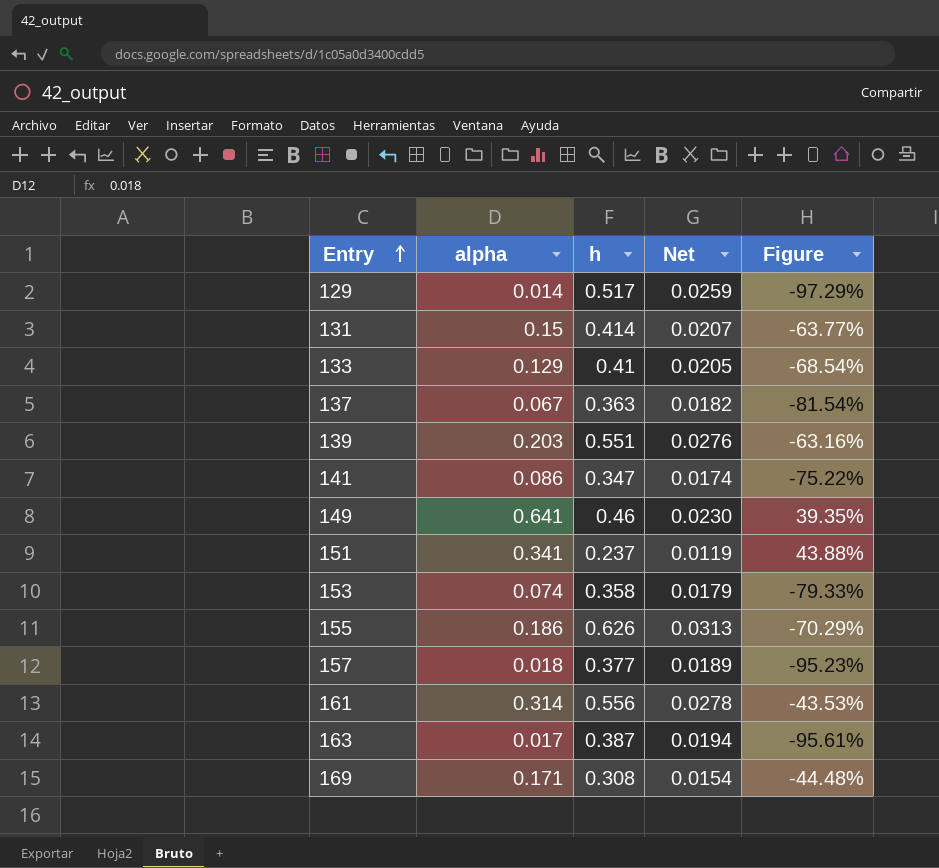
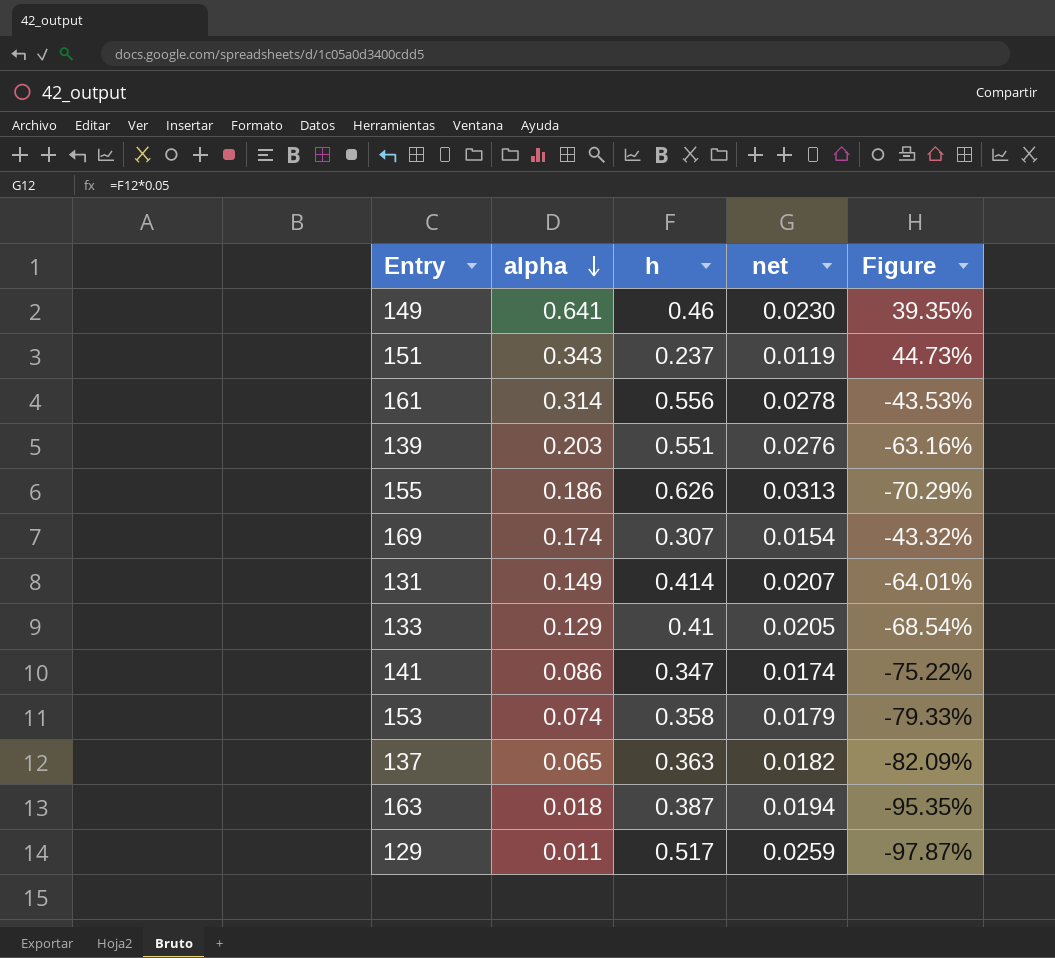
row order: Entry ascending -> alpha descending
column name: Net -> net
row 157: 0.018 | 0.377 | 0.0189 | -95.23% -> none
151 | alpha: 0.341 -> 0.343
151 | Figure: 43.88% -> 44.73%
169 | alpha: 0.171 -> 0.174
169 | h: 0.308 -> 0.307
169 | Figure: -44.48% -> -43.32%
131 | alpha: 0.15 -> 0.149
131 | Figure: -63.77% -> -64.01%
137 | alpha: 0.067 -> 0.065
137 | Figure: -81.54% -> -82.09%
163 | alpha: 0.017 -> 0.018
163 | Figure: -95.61% -> -95.35%
129 | alpha: 0.014 -> 0.011
129 | Figure: -97.29% -> -97.87%

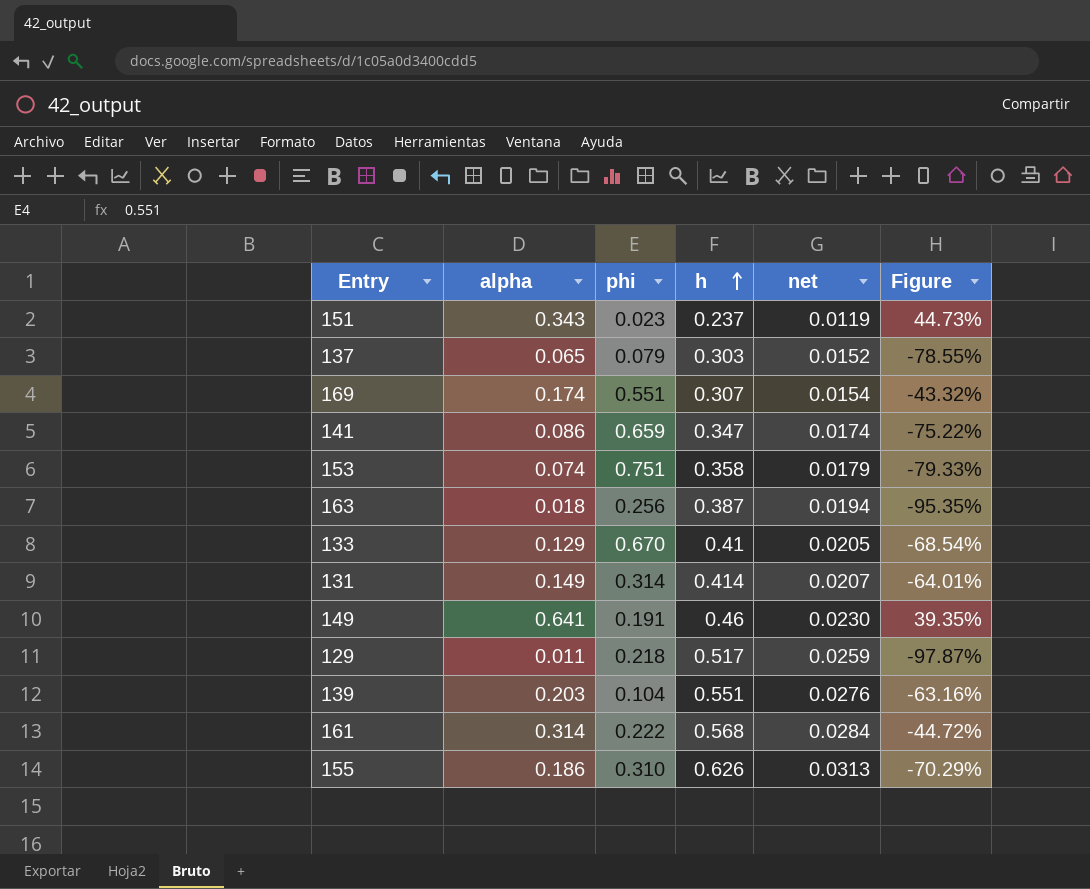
row order: alpha descending -> h ascending
column phi | position: none -> 3
137 | h: 0.363 -> 0.303
137 | net: 0.0182 -> 0.0152
137 | Figure: -82.09% -> -78.55%
161 | h: 0.556 -> 0.568
161 | net: 0.0278 -> 0.0284
161 | Figure: -43.53% -> -44.72%

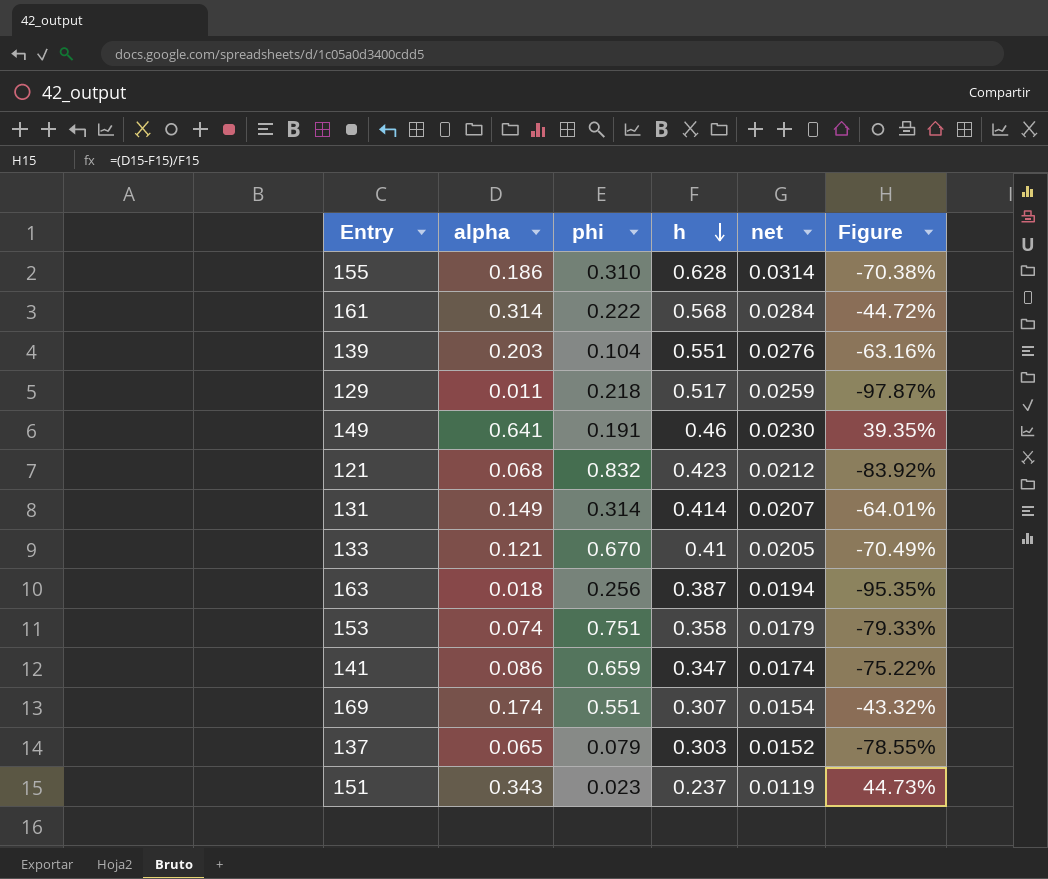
row order: h ascending -> h descending
155 | h: 0.626 -> 0.628
155 | net: 0.0313 -> 0.0314
155 | Figure: -70.29% -> -70.38%
row 121: none -> 0.068 | 0.832 | 0.423 | 0.0212 | -83.92%
133 | alpha: 0.129 -> 0.121
133 | Figure: -68.54% -> -70.49%

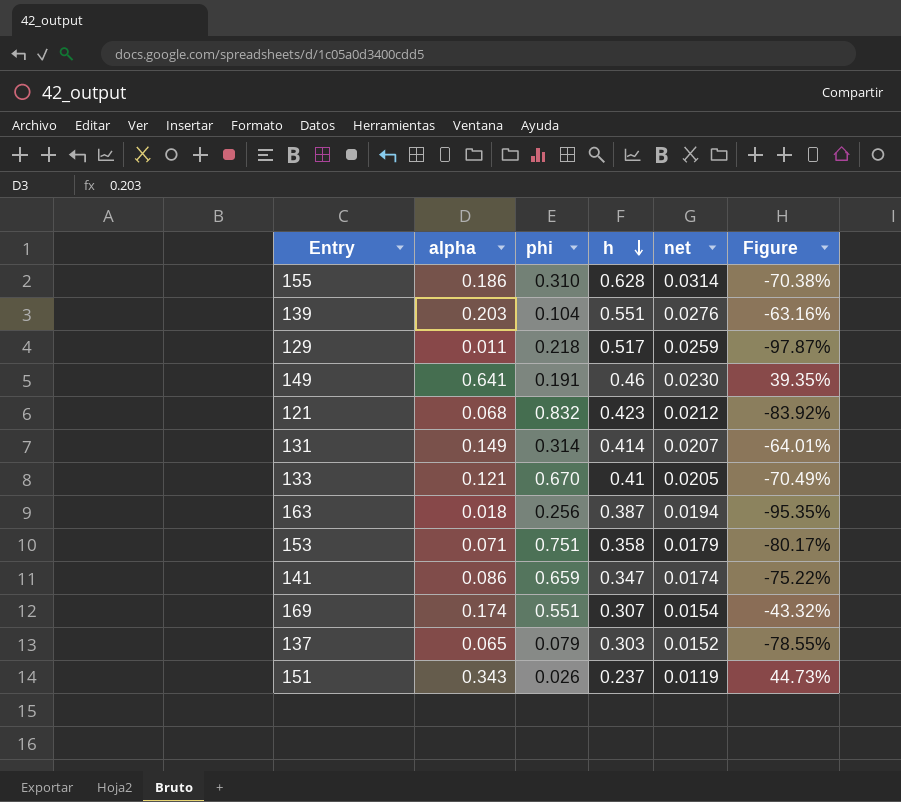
row 161: 0.314 | 0.222 | 0.568 | 0.0284 | -44.72% -> none
153 | alpha: 0.074 -> 0.071
153 | Figure: -79.33% -> -80.17%
151 | phi: 0.023 -> 0.026

